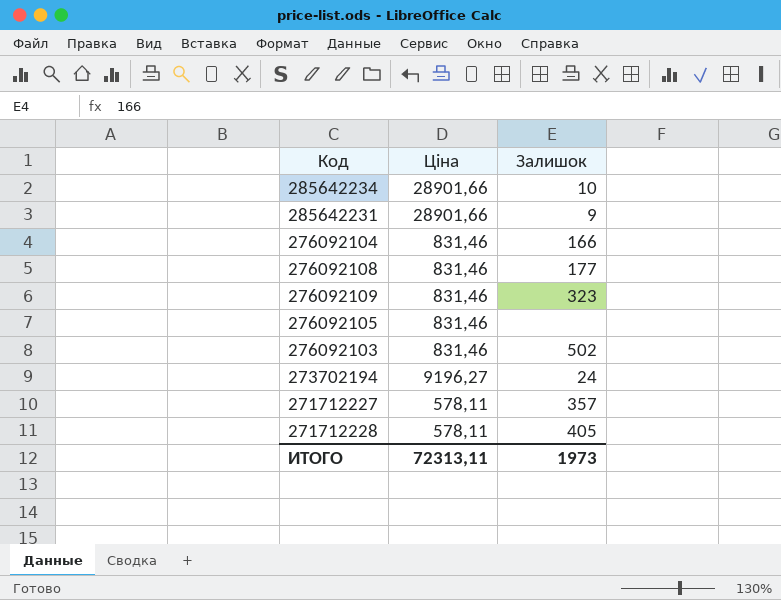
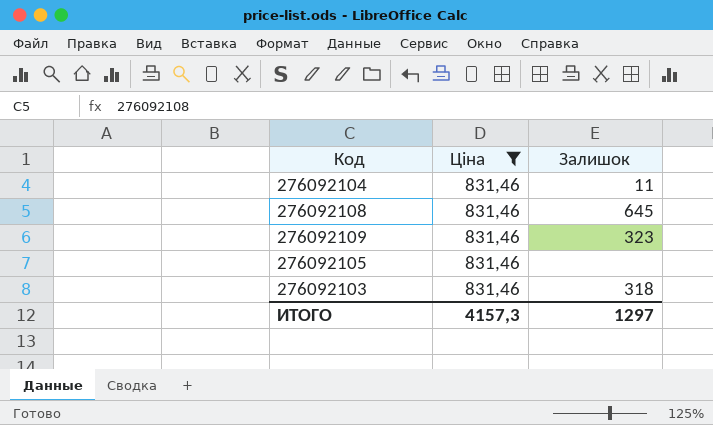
filter: none -> Ціна = 831,46
276092104 | Залишок: 166 -> 11
276092108 | Залишок: 177 -> 645
276092103 | Залишок: 502 -> 318
ИТОГО | Ціна: 72313,11 -> 4157,3
ИТОГО | Залишок: 1973 -> 1297

